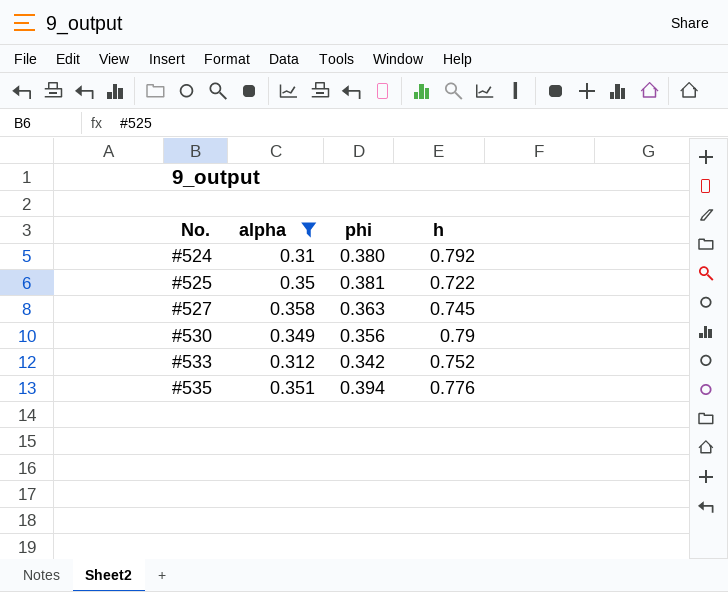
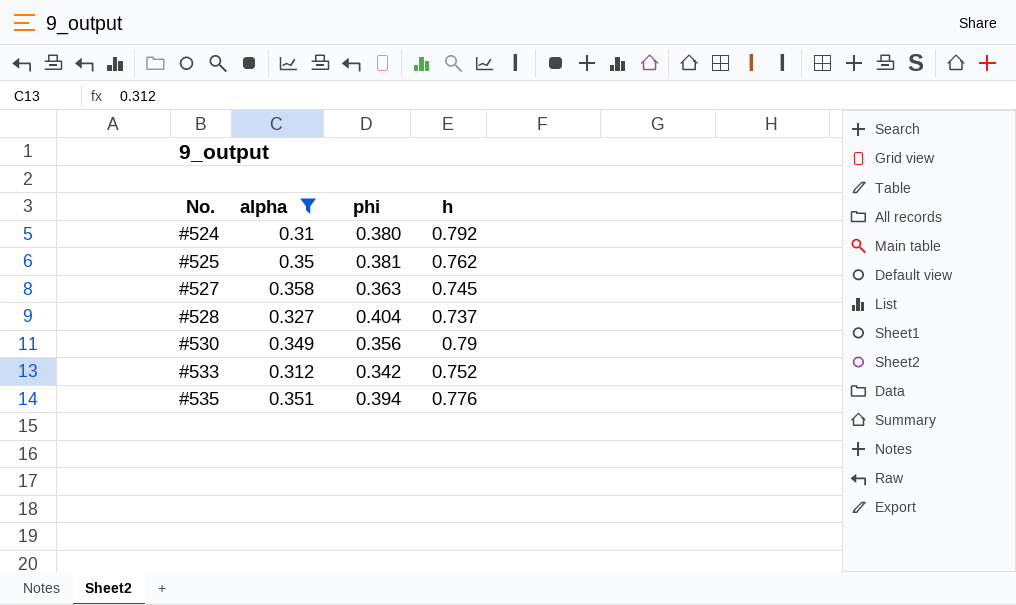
#525 | h: 0.722 -> 0.762
row #528: none -> 0.327 | 0.404 | 0.737

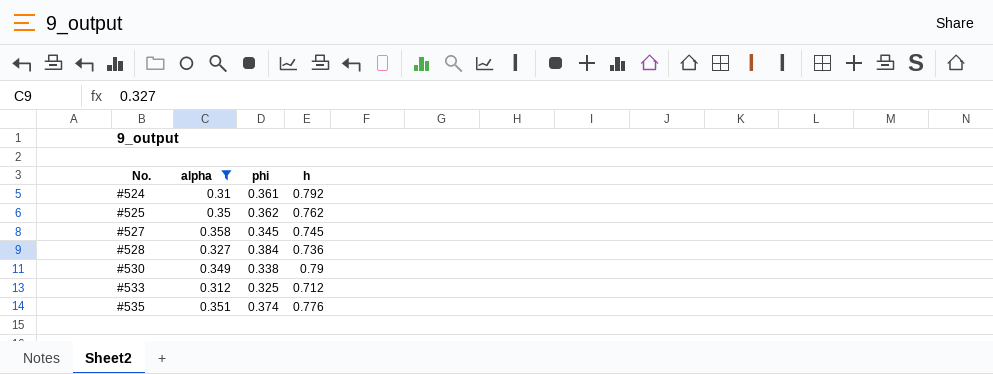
#524 | phi: 0.380 -> 0.361
#525 | phi: 0.381 -> 0.362
#527 | phi: 0.363 -> 0.345
#528 | phi: 0.404 -> 0.384
#528 | h: 0.737 -> 0.736
#530 | phi: 0.356 -> 0.338
#533 | phi: 0.342 -> 0.325
#533 | h: 0.752 -> 0.712
#535 | phi: 0.394 -> 0.374

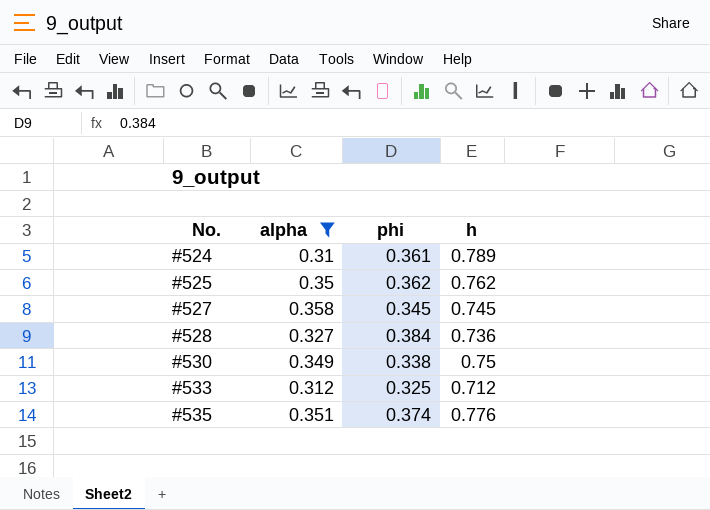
#524 | h: 0.792 -> 0.789
#530 | h: 0.79 -> 0.75

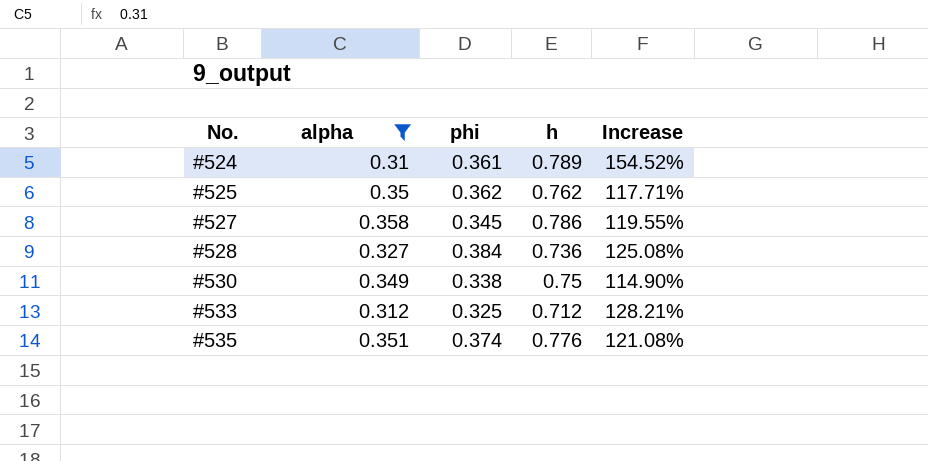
column Increase | formula: none -> ([h] - [alpha]) / [alpha]
#527 | h: 0.745 -> 0.786

